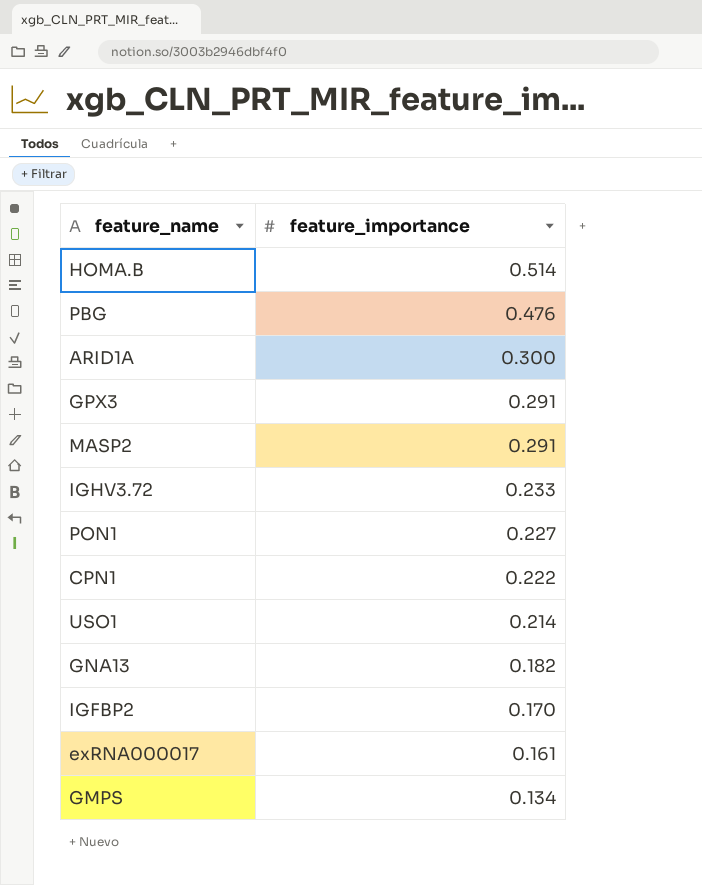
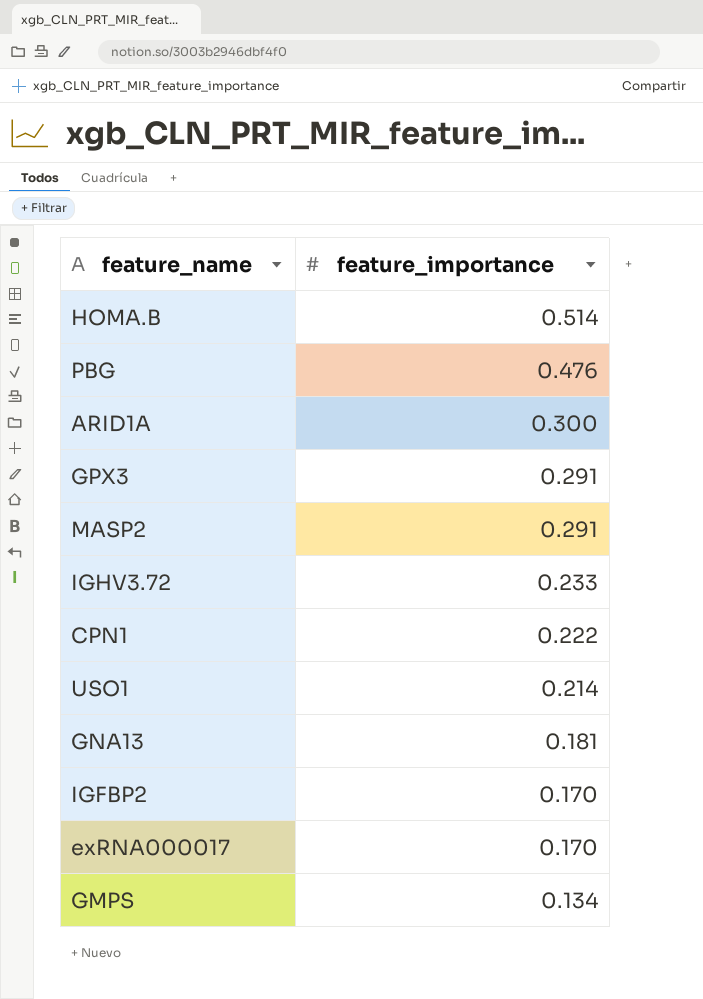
row PON1: 0.227 -> none
GNA13 | feature_importance: 0.182 -> 0.181
exRNA000017 | feature_importance: 0.161 -> 0.170

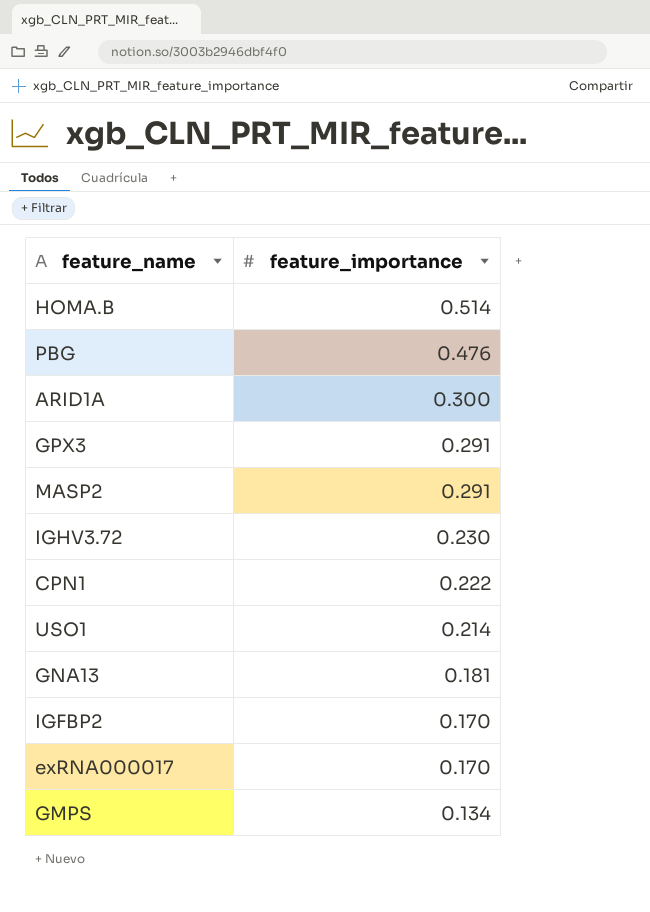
IGHV3.72 | feature_importance: 0.233 -> 0.230

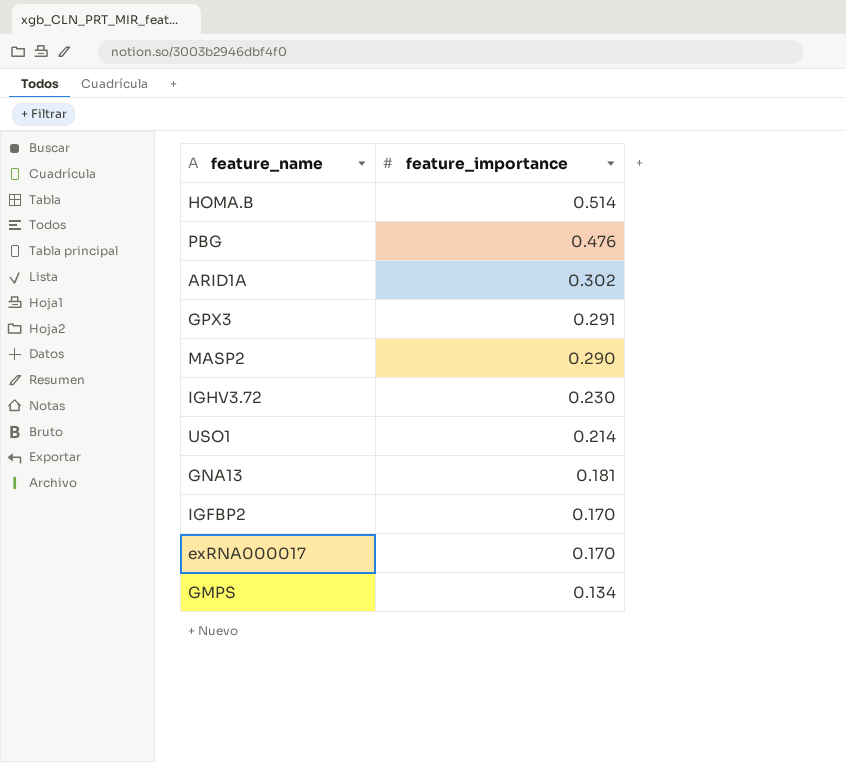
row CPN1: 0.222 -> none
ARID1A | feature_importance: 0.300 -> 0.302
MASP2 | feature_importance: 0.291 -> 0.290

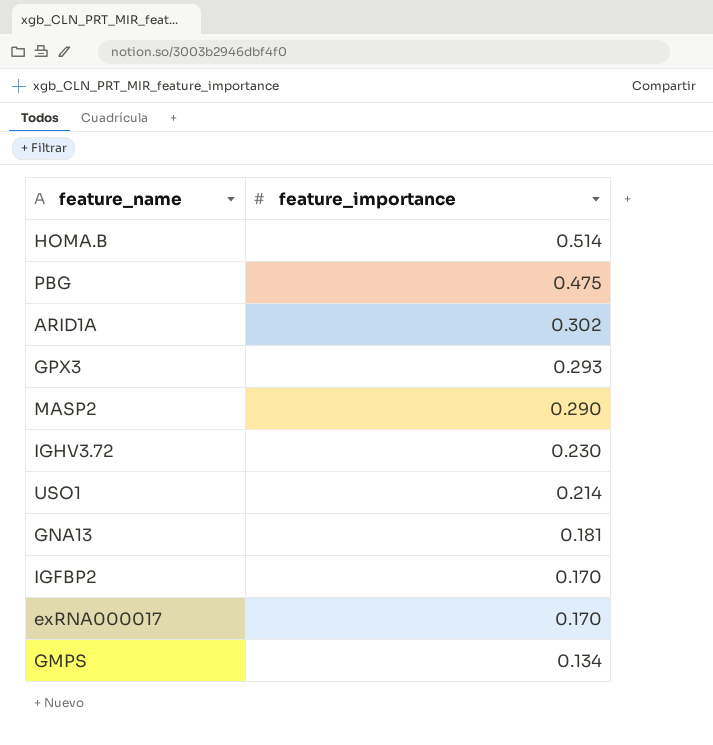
PBG | feature_importance: 0.476 -> 0.475
GPX3 | feature_importance: 0.291 -> 0.293

